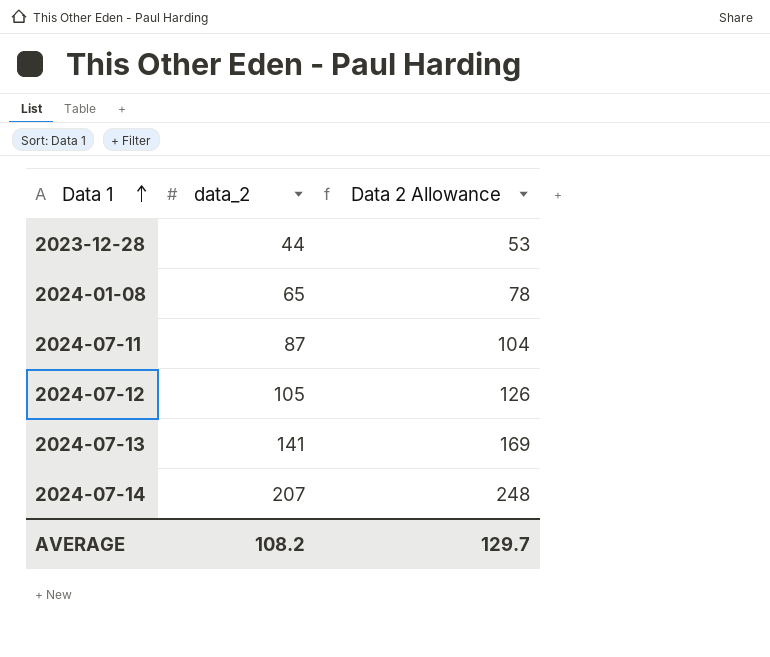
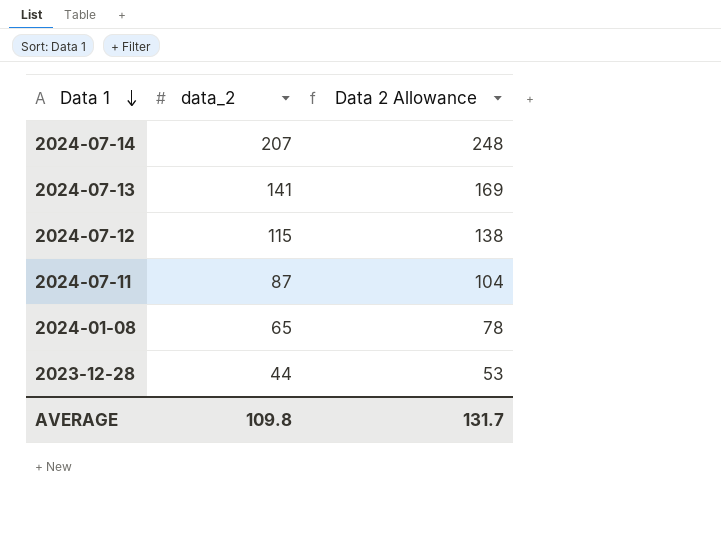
row order: Data 1 ascending -> Data 1 descending
2024-07-12 | data_2: 105 -> 115
2024-07-12 | Data 2 Allowance: 126 -> 138
AVERAGE | data_2: 108.2 -> 109.8
AVERAGE | Data 2 Allowance: 129.7 -> 131.7

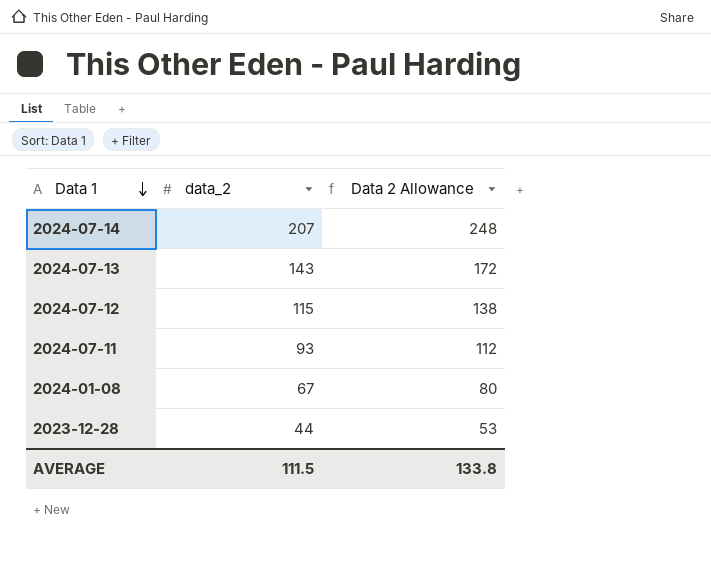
2024-07-13 | data_2: 141 -> 143
2024-07-13 | Data 2 Allowance: 169 -> 172
2024-07-11 | data_2: 87 -> 93
2024-07-11 | Data 2 Allowance: 104 -> 112
2024-01-08 | data_2: 65 -> 67
2024-01-08 | Data 2 Allowance: 78 -> 80
AVERAGE | data_2: 109.8 -> 111.5
AVERAGE | Data 2 Allowance: 131.7 -> 133.8

